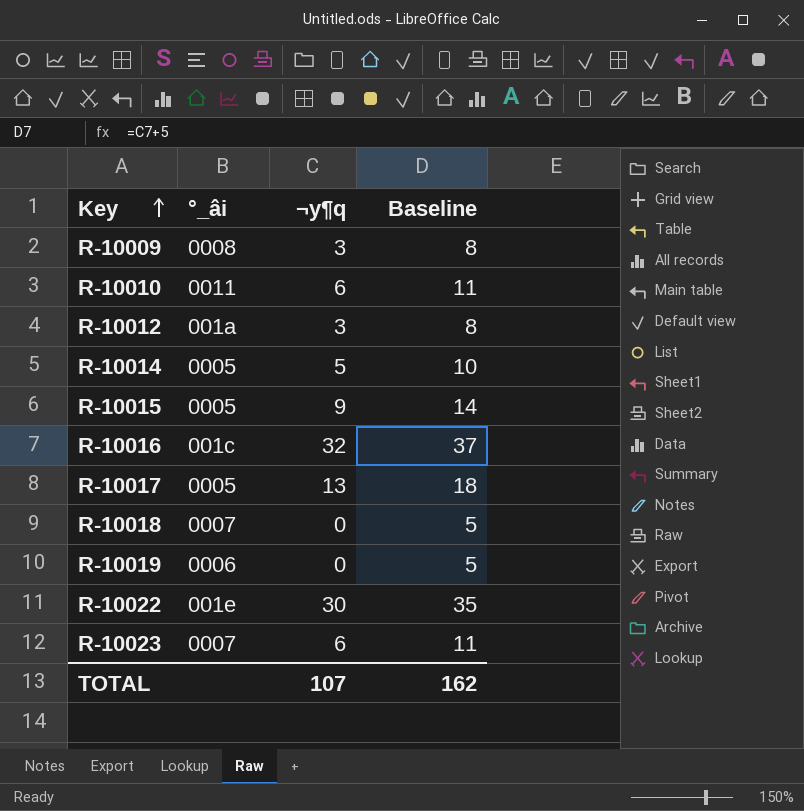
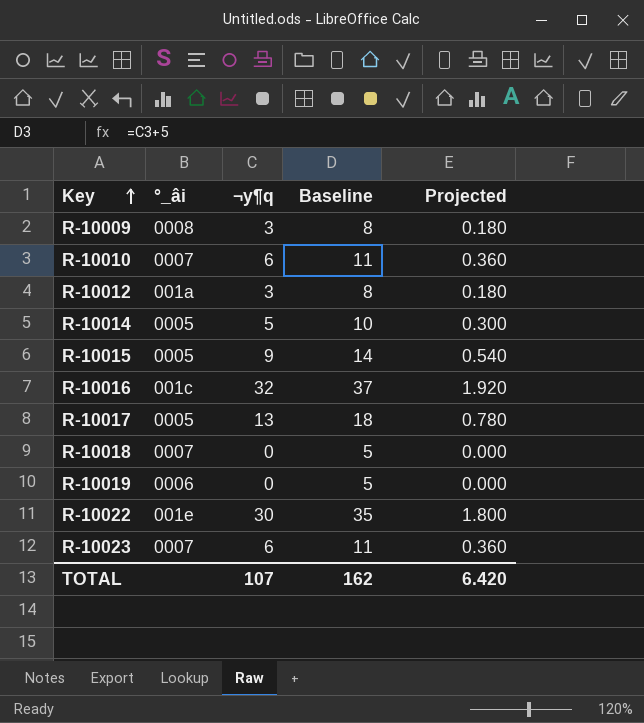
column Projected | formula: none -> [¬y¶q] * 0.06
R-10010 | °_âi: 0011 -> 0007

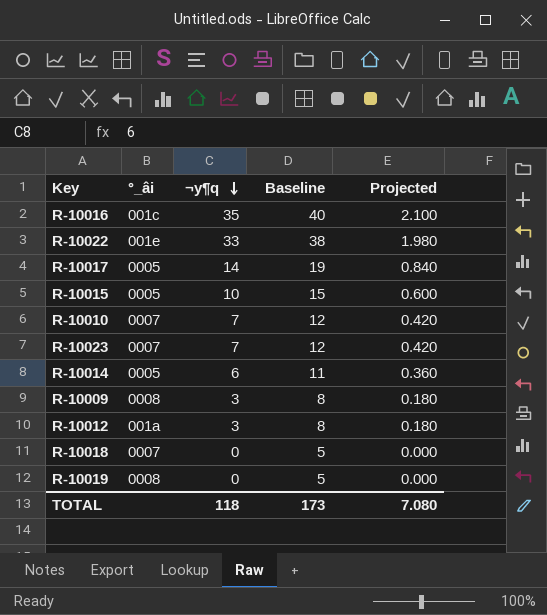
row order: Key ascending -> ¬y¶q descending
R-10016 | ¬y¶q: 32 -> 35
R-10016 | Baseline: 37 -> 40
R-10016 | Projected: 1.920 -> 2.100
R-10022 | ¬y¶q: 30 -> 33
R-10022 | Baseline: 35 -> 38
R-10022 | Projected: 1.800 -> 1.980
R-10017 | ¬y¶q: 13 -> 14
R-10017 | Baseline: 18 -> 19
R-10017 | Projected: 0.780 -> 0.840
R-10015 | ¬y¶q: 9 -> 10
R-10015 | Baseline: 14 -> 15
R-10015 | Projected: 0.540 -> 0.600
R-10010 | ¬y¶q: 6 -> 7
R-10010 | Baseline: 11 -> 12
R-10010 | Projected: 0.360 -> 0.420
R-10023 | ¬y¶q: 6 -> 7
R-10023 | Baseline: 11 -> 12
R-10023 | Projected: 0.360 -> 0.420
R-10014 | ¬y¶q: 5 -> 6
R-10014 | Baseline: 10 -> 11
R-10014 | Projected: 0.300 -> 0.360
R-10019 | °_âi: 0006 -> 0008
TOTAL | ¬y¶q: 107 -> 118
TOTAL | Baseline: 162 -> 173
TOTAL | Projected: 6.420 -> 7.080

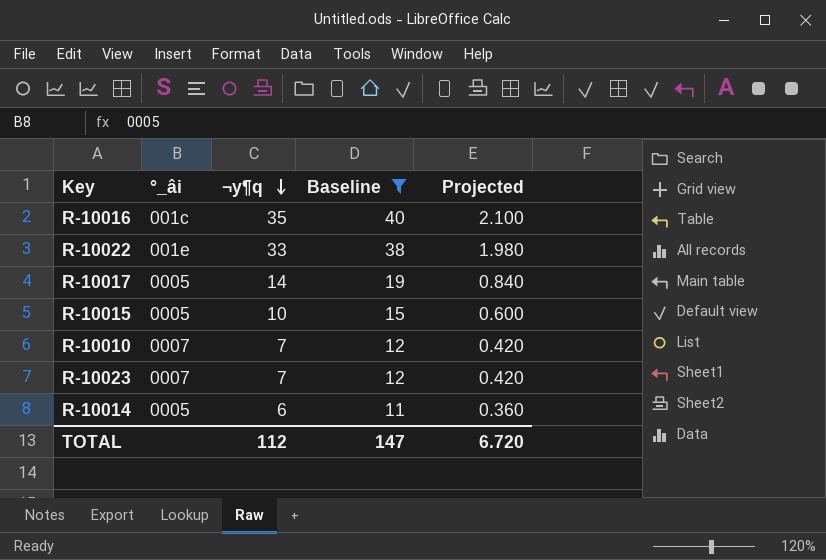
filter: none -> Baseline >= 11
TOTAL | ¬y¶q: 118 -> 112
TOTAL | Baseline: 173 -> 147
TOTAL | Projected: 7.080 -> 6.720

